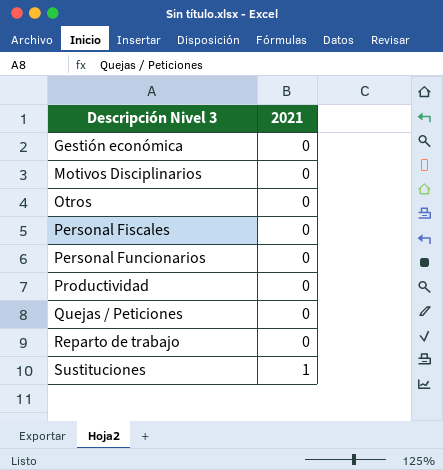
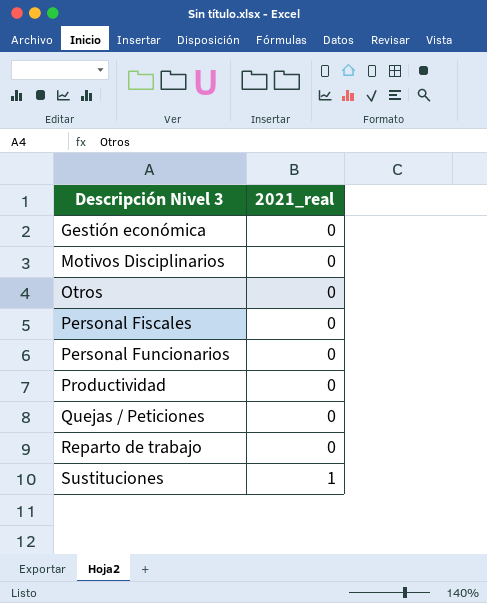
column name: 2021 -> 2021_real

